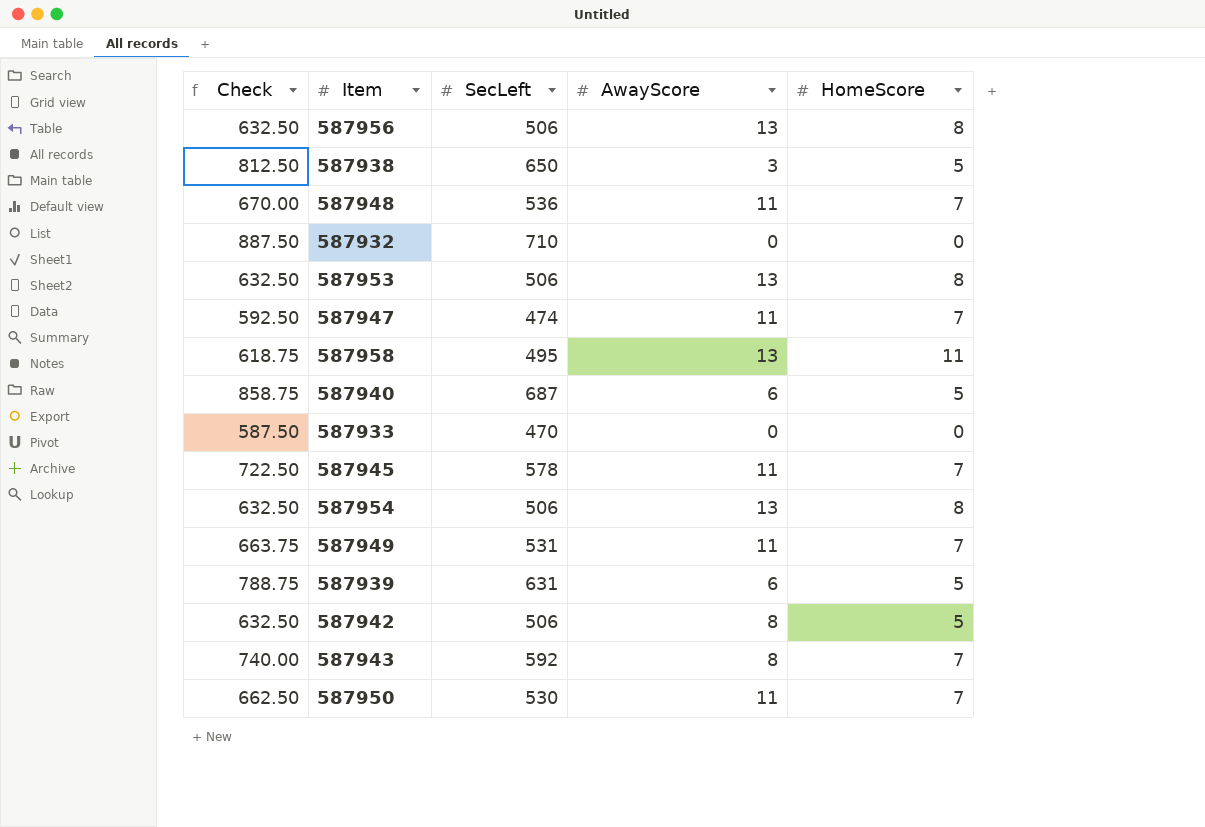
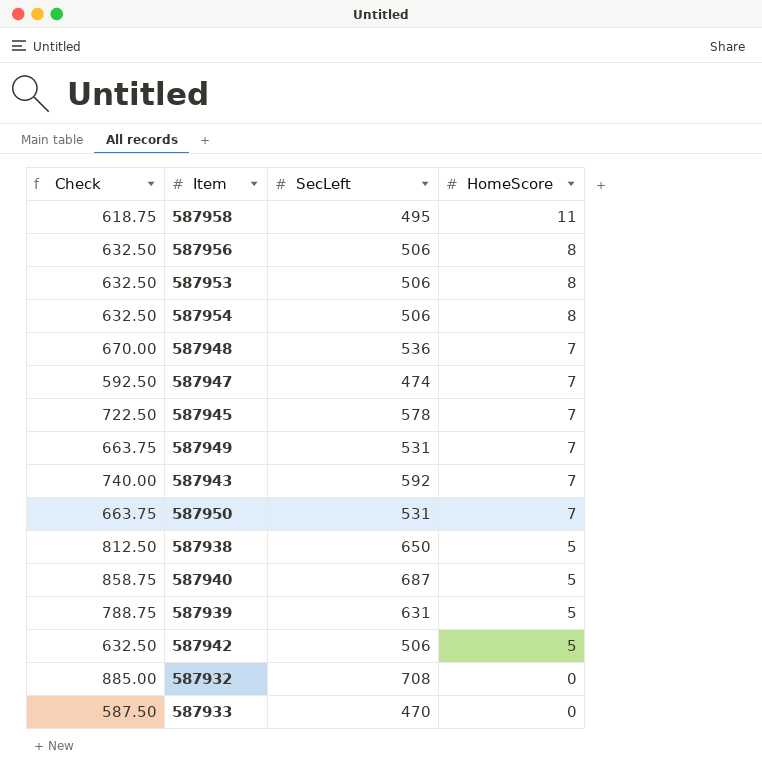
row order: none -> HomeScore descending
column AwayScore | position: 4 -> none
587950 | Check: 662.50 -> 663.75
587950 | SecLeft: 530 -> 531
587932 | Check: 887.50 -> 885.00
587932 | SecLeft: 710 -> 708

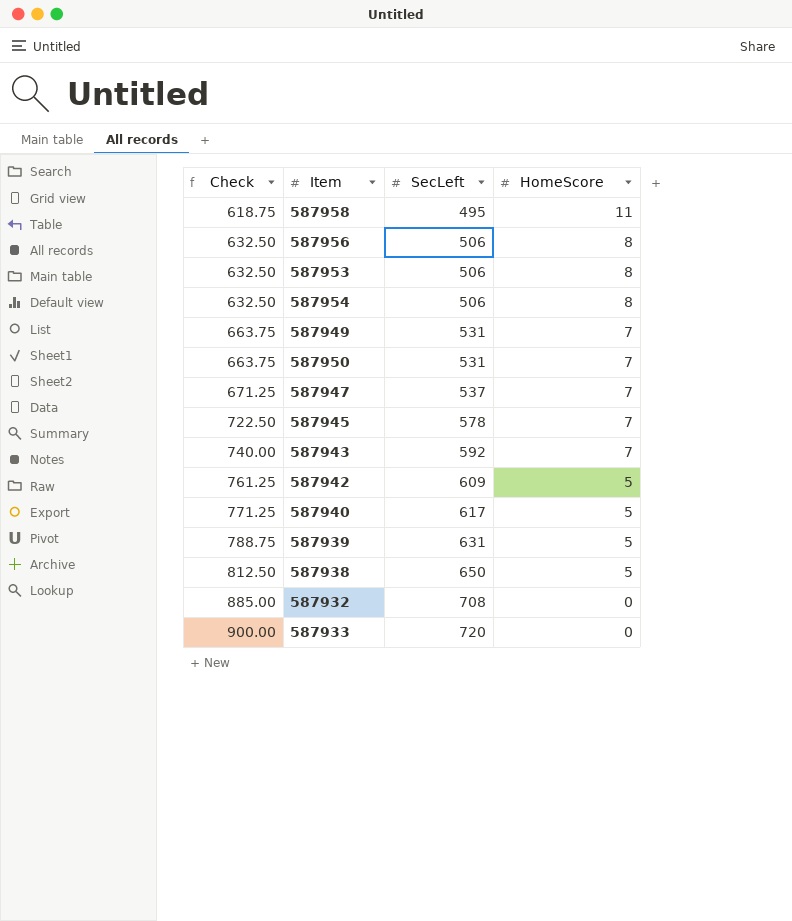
row order: HomeScore descending -> Check ascending
row 587948: 670.00 | 536 | 7 -> none
587947 | Check: 592.50 -> 671.25
587947 | SecLeft: 474 -> 537
587942 | Check: 632.50 -> 761.25
587942 | SecLeft: 506 -> 609
587940 | Check: 858.75 -> 771.25
587940 | SecLeft: 687 -> 617
587933 | Check: 587.50 -> 900.00
587933 | SecLeft: 470 -> 720

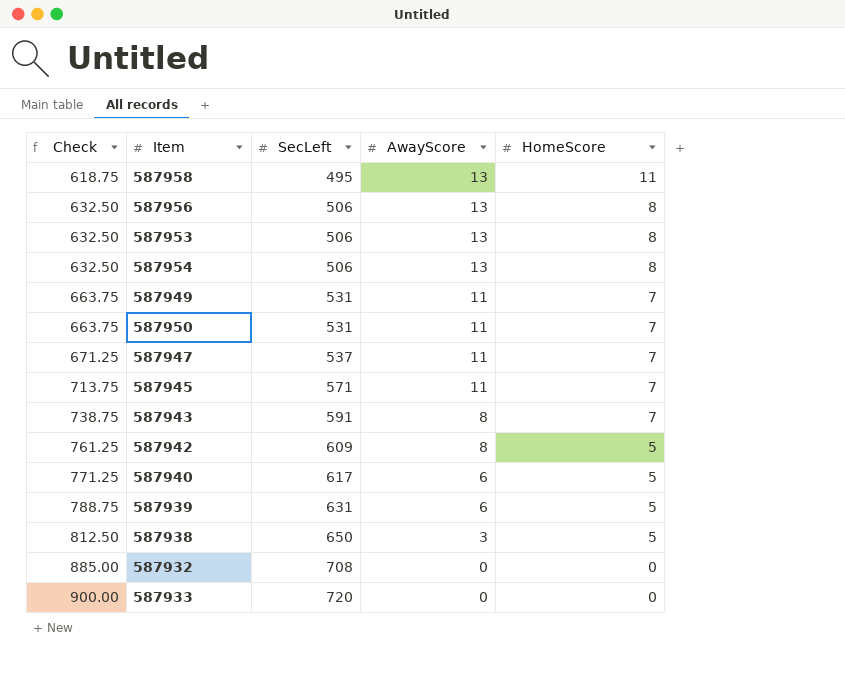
column AwayScore | position: none -> 4
587945 | Check: 722.50 -> 713.75
587945 | SecLeft: 578 -> 571
587943 | Check: 740.00 -> 738.75
587943 | SecLeft: 592 -> 591

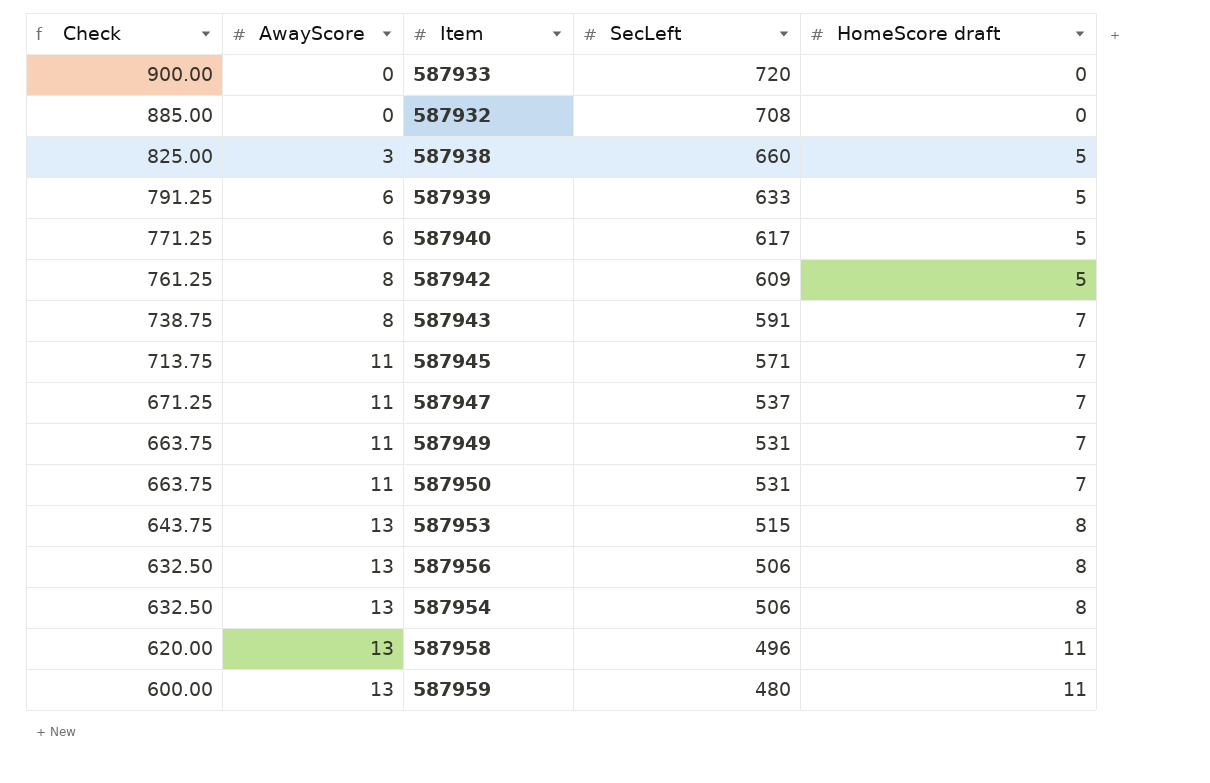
row order: Check ascending -> Check descending
column AwayScore | position: 4 -> 2
column name: HomeScore -> HomeScore draft
587938 | Check: 812.50 -> 825.00
587938 | SecLeft: 650 -> 660
587939 | Check: 788.75 -> 791.25
587939 | SecLeft: 631 -> 633
587953 | Check: 632.50 -> 643.75
587953 | SecLeft: 506 -> 515
587958 | Check: 618.75 -> 620.00
587958 | SecLeft: 495 -> 496
row 587959: none -> 600.00 | 13 | 480 | 11

